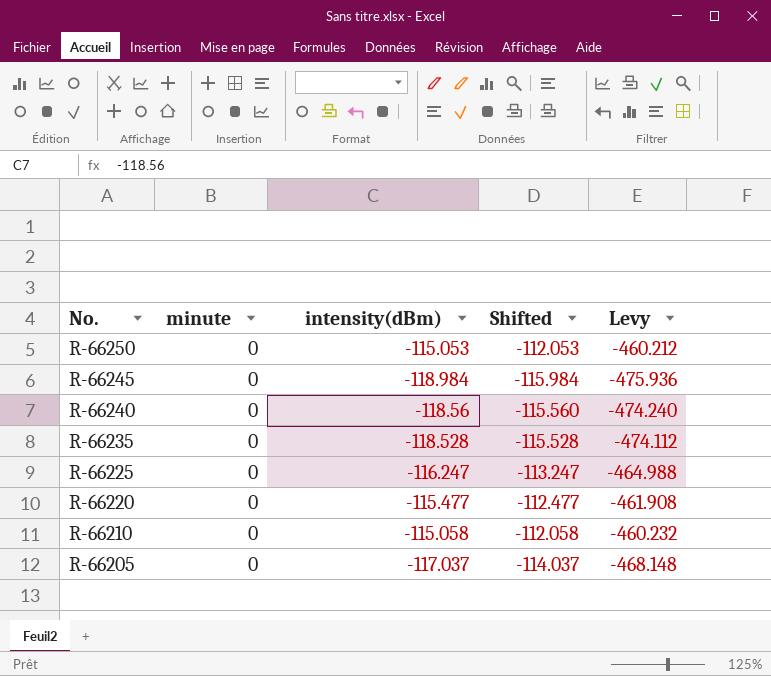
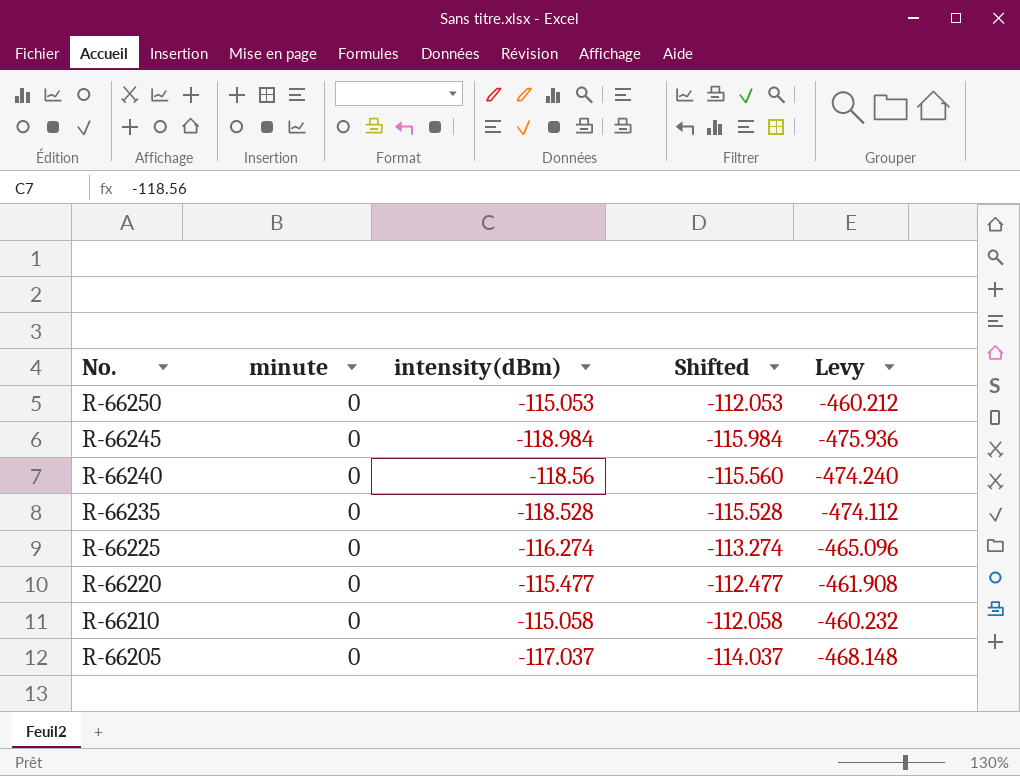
R-66225 | intensity(dBm): -116.247 -> -116.274
R-66225 | Shifted: -113.247 -> -113.274
R-66225 | Levy: -464.988 -> -465.096

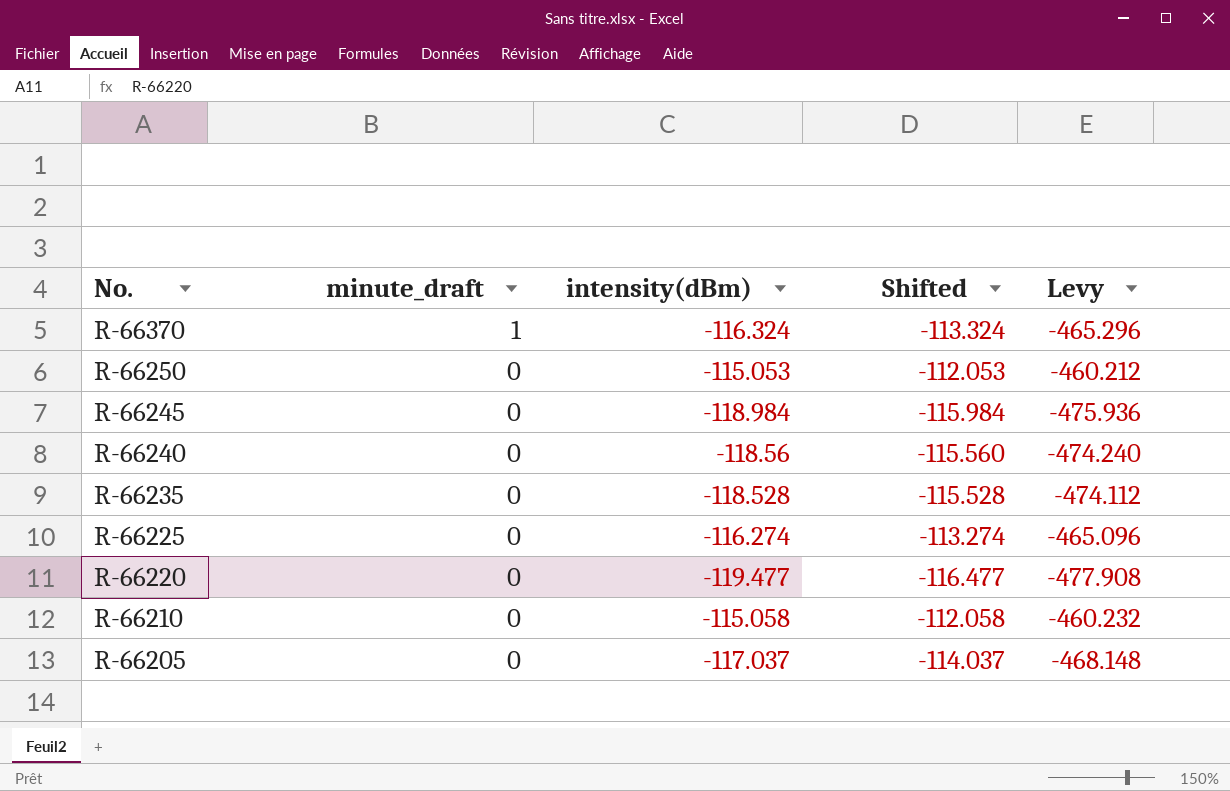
column name: minute -> minute_draft
row R-66370: none -> 1 | -116.324 | -113.324 | -465.296
R-66220 | intensity(dBm): -115.477 -> -119.477
R-66220 | Shifted: -112.477 -> -116.477
R-66220 | Levy: -461.908 -> -477.908

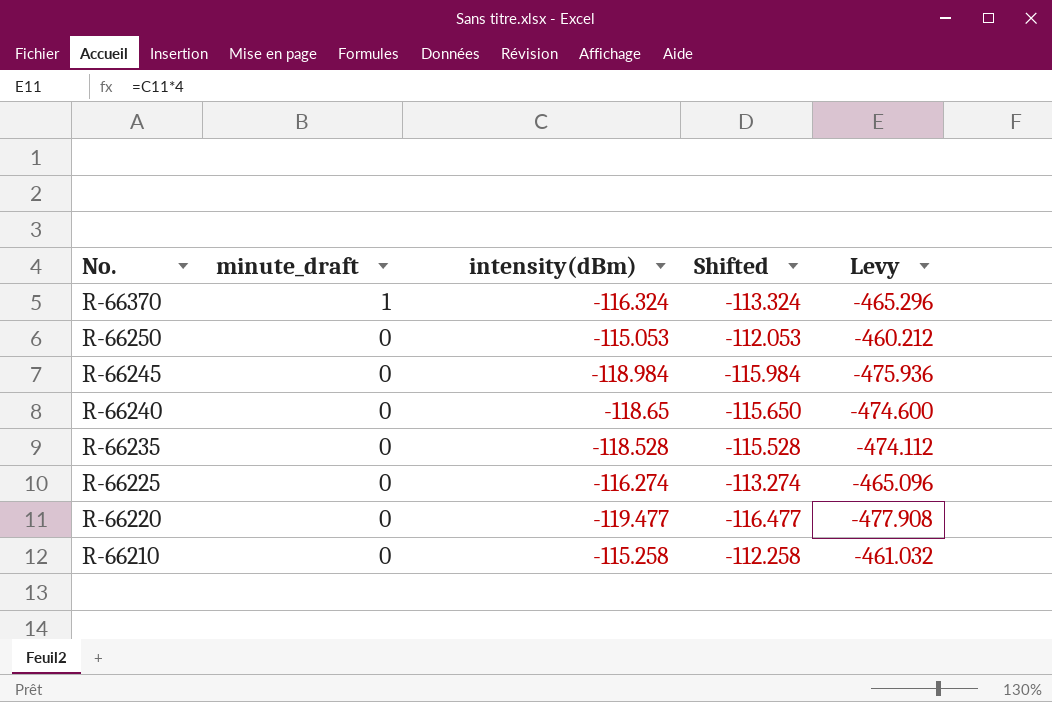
row R-66205: 0 | -117.037 | -114.037 | -468.148 -> none
R-66240 | intensity(dBm): -118.56 -> -118.65
R-66240 | Shifted: -115.560 -> -115.650
R-66240 | Levy: -474.240 -> -474.600
R-66210 | intensity(dBm): -115.058 -> -115.258
R-66210 | Shifted: -112.058 -> -112.258
R-66210 | Levy: -460.232 -> -461.032

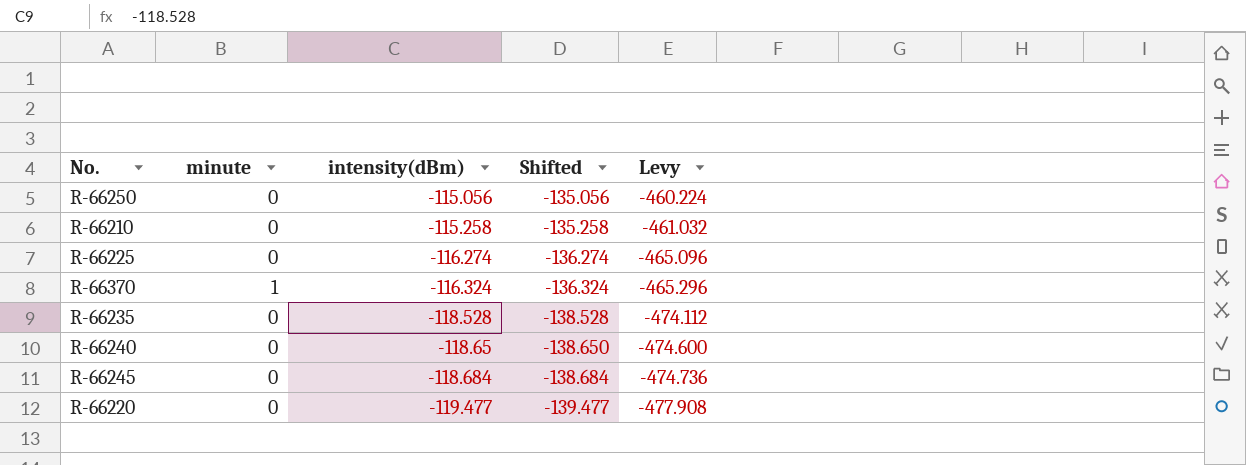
row order: No. descending -> intensity(dBm) descending
column name: minute_draft -> minute
column Shifted | formula: [intensity(dBm)] + 3 -> [intensity(dBm)] - 20
R-66250 | intensity(dBm): -115.053 -> -115.056
R-66250 | Levy: -460.212 -> -460.224
R-66245 | intensity(dBm): -118.984 -> -118.684
R-66245 | Levy: -475.936 -> -474.736

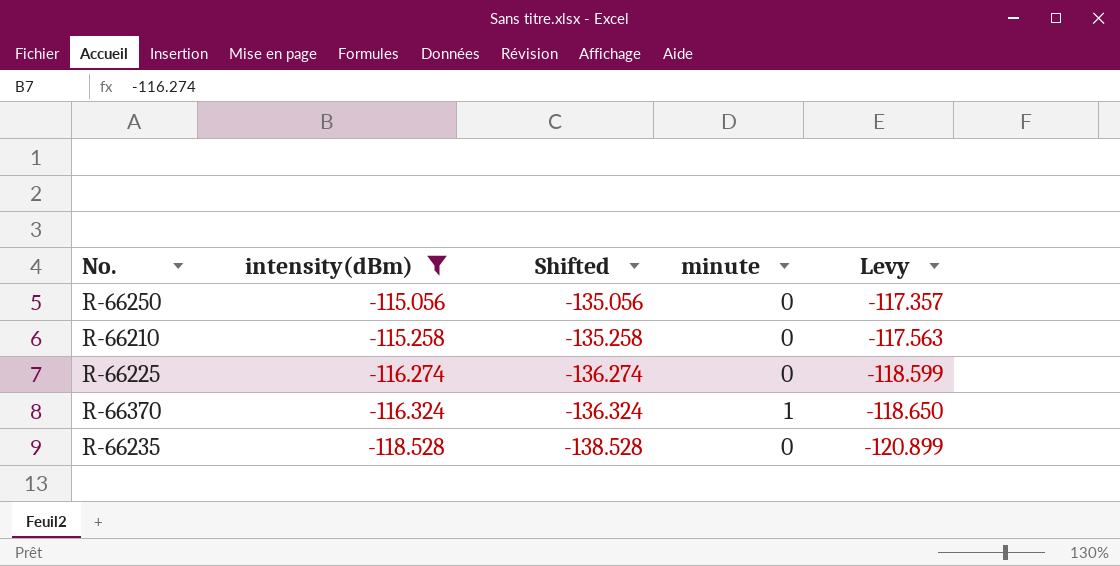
filter: none -> intensity(dBm) >= -118.528
column minute | position: 2 -> 4
column Levy | formula: [intensity(dBm)] * 4 -> [intensity(dBm)] * 1.02

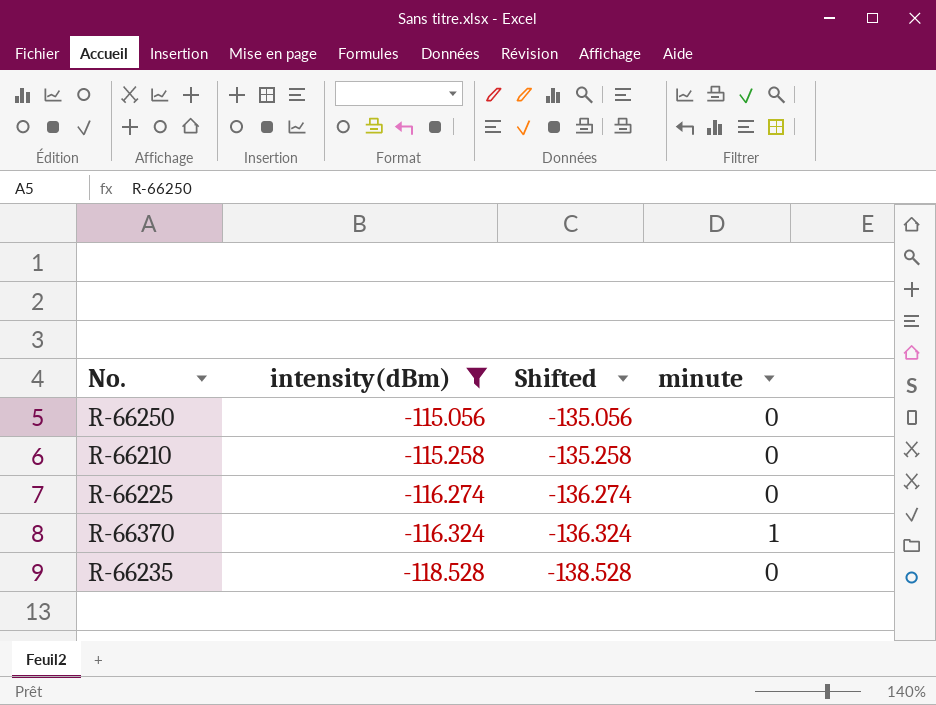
column Levy | formula: [intensity(dBm)] * 1.02 -> none

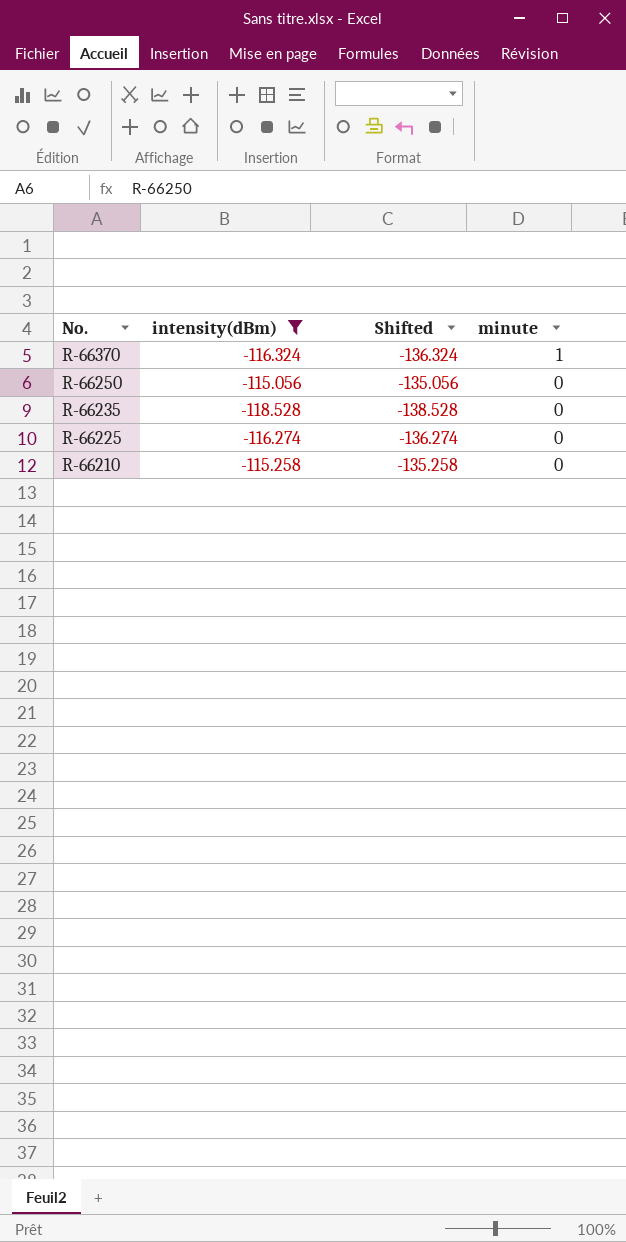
row order: intensity(dBm) descending -> No. descending

